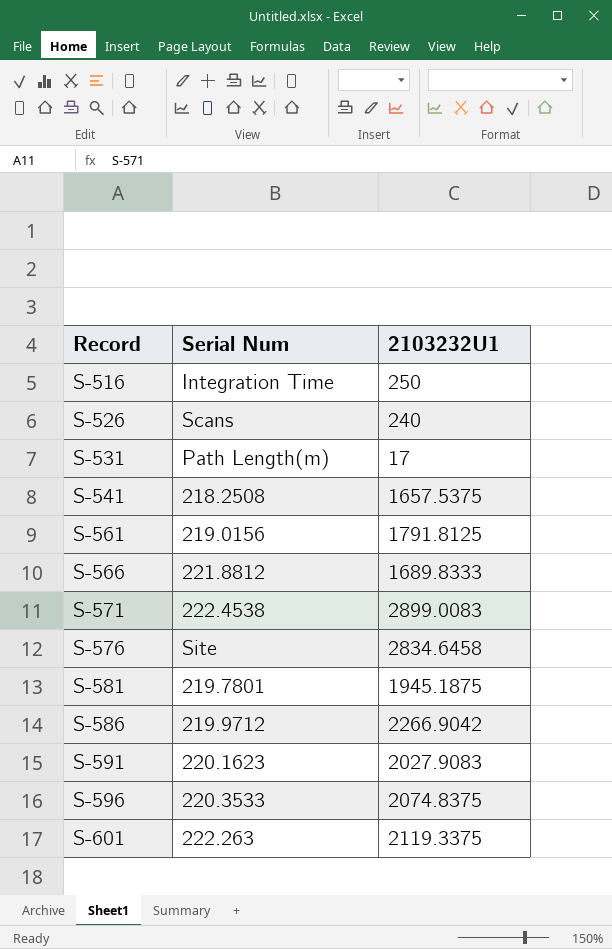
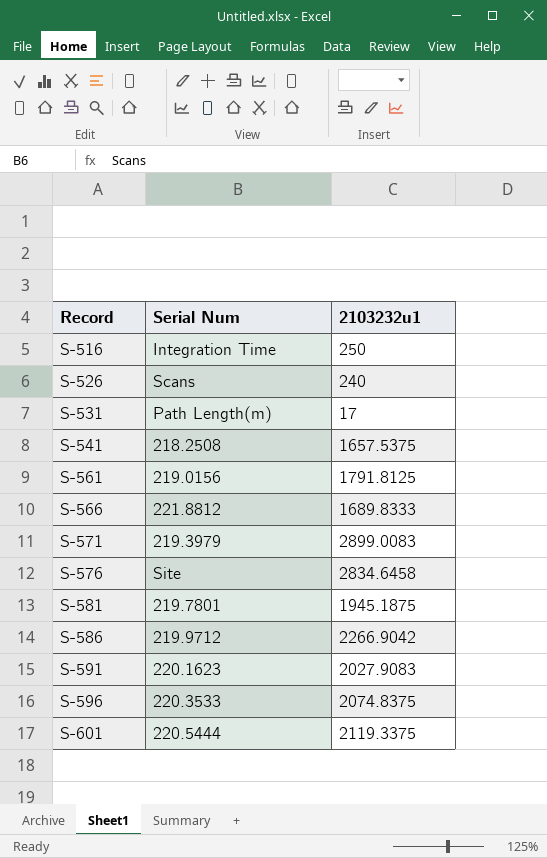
column name: 2103232U1 -> 2103232u1
S-571 | Serial Num: 222.4538 -> 219.3979
S-601 | Serial Num: 222.263 -> 220.5444

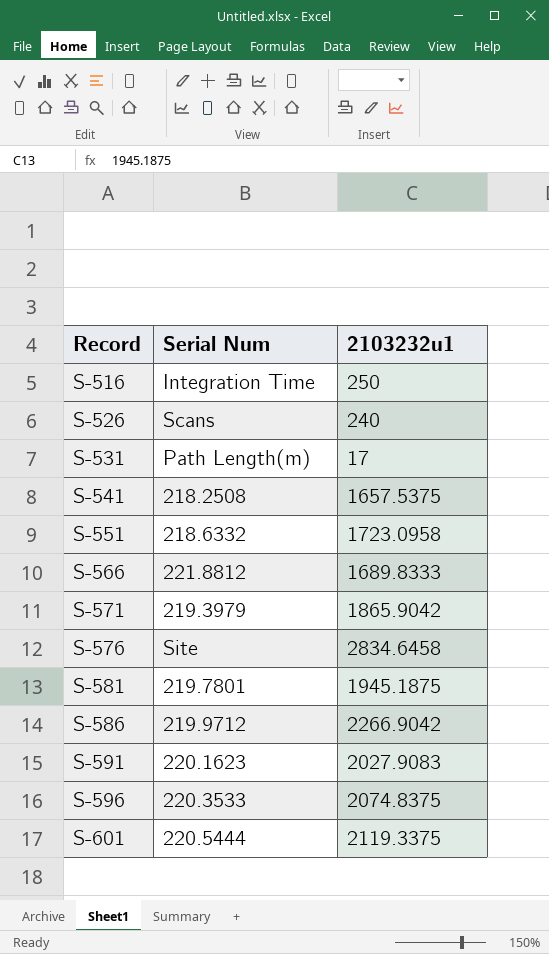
row S-561: 219.0156 | 1791.8125 -> none
row S-551: none -> 218.6332 | 1723.0958
S-571 | 2103232u1: 2899.0083 -> 1865.9042

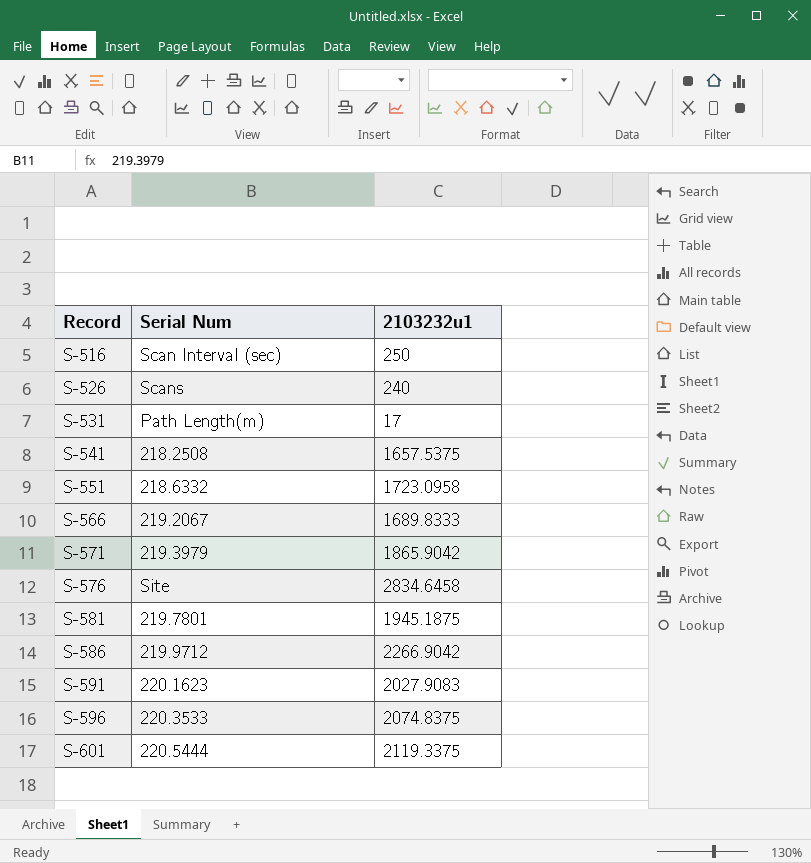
S-516 | Serial Num: Integration Time -> Scan Interval (sec)
S-566 | Serial Num: 221.8812 -> 219.2067

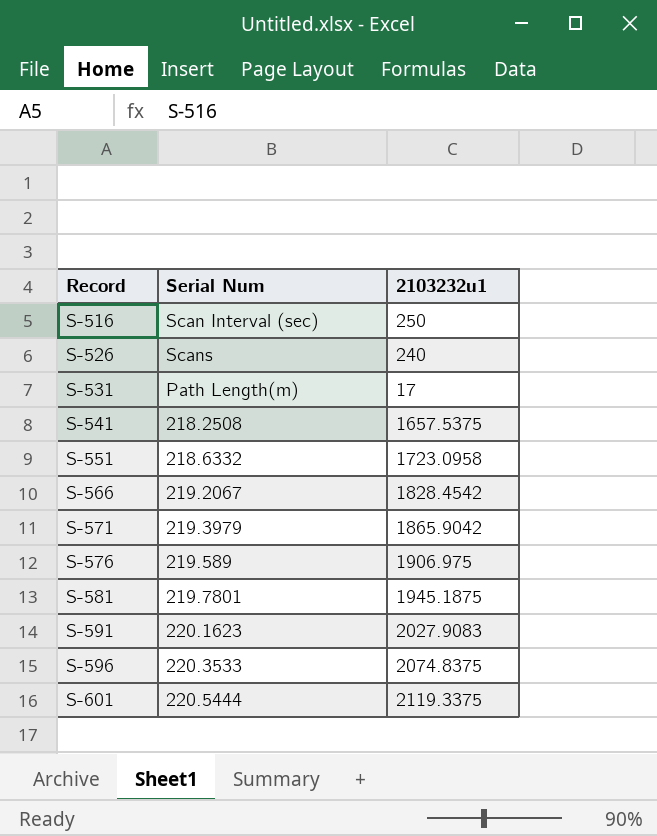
row S-586: 219.9712 | 2266.9042 -> none
S-566 | 2103232u1: 1689.8333 -> 1828.4542
S-576 | Serial Num: Site -> 219.589
S-576 | 2103232u1: 2834.6458 -> 1906.975

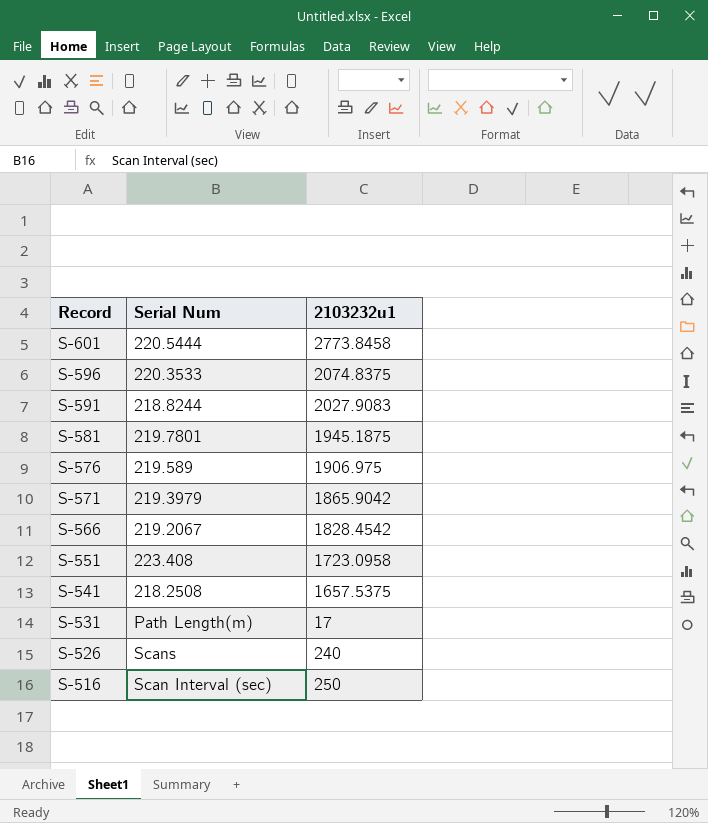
row order: Record ascending -> Record descending
S-601 | 2103232u1: 2119.3375 -> 2773.8458
S-591 | Serial Num: 220.1623 -> 218.8244
S-551 | Serial Num: 218.6332 -> 223.408

